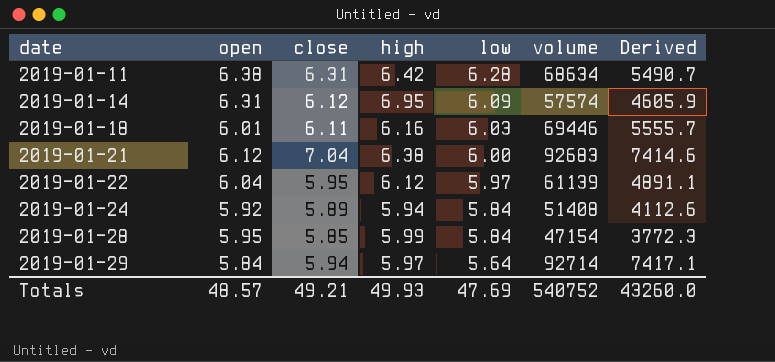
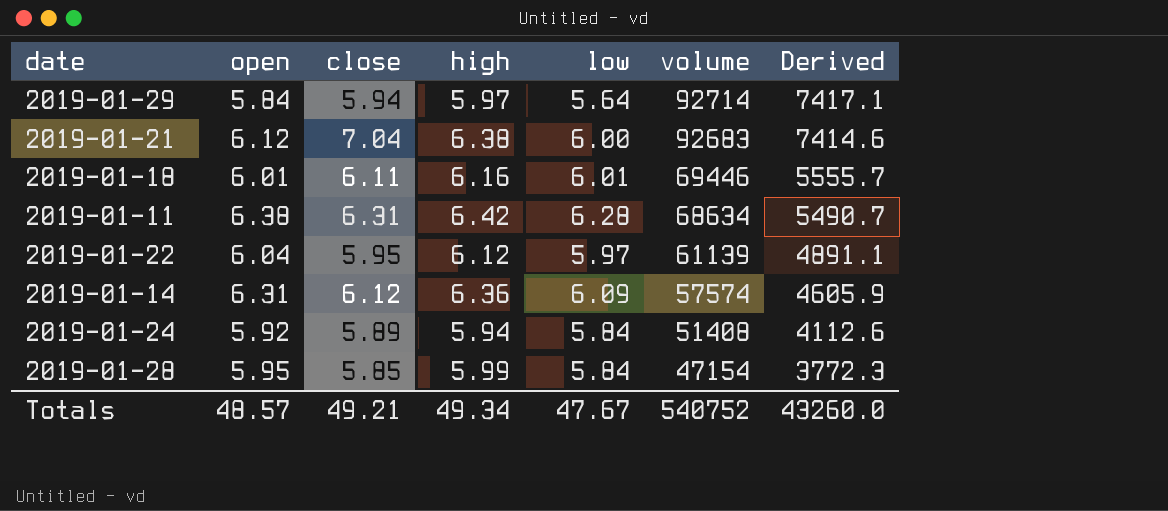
row order: date ascending -> volume descending
2019-01-18 | low: 6.03 -> 6.01
2019-01-14 | high: 6.95 -> 6.36
Totals | high: 49.93 -> 49.34
Totals | low: 47.69 -> 47.67

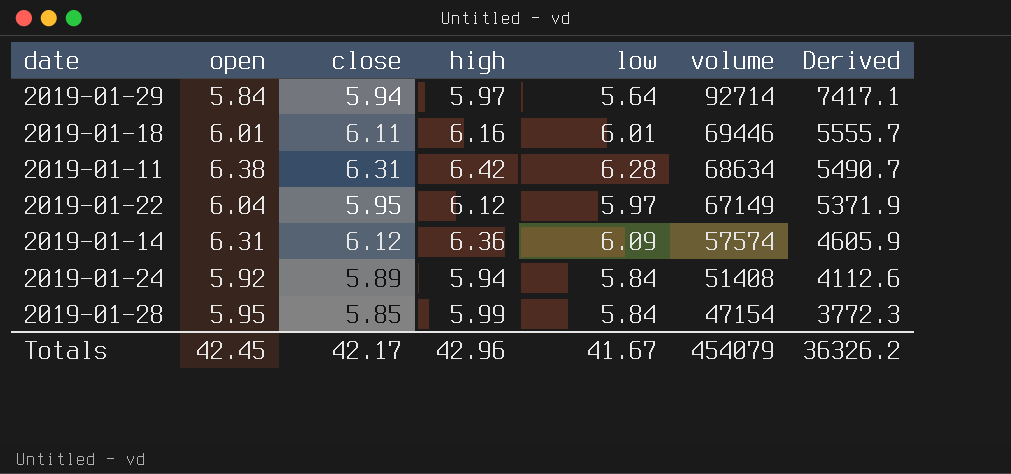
row 2019-01-21: 6.12 | 7.04 | 6.38 | 6.00 | 92683 | 7414.6 -> none
2019-01-22 | volume: 61139 -> 67149
2019-01-22 | Derived: 4891.1 -> 5371.9
Totals | open: 48.57 -> 42.45
Totals | close: 49.21 -> 42.17
Totals | high: 49.34 -> 42.96
Totals | low: 47.67 -> 41.67
Totals | volume: 540752 -> 454079
Totals | Derived: 43260.0 -> 36326.2

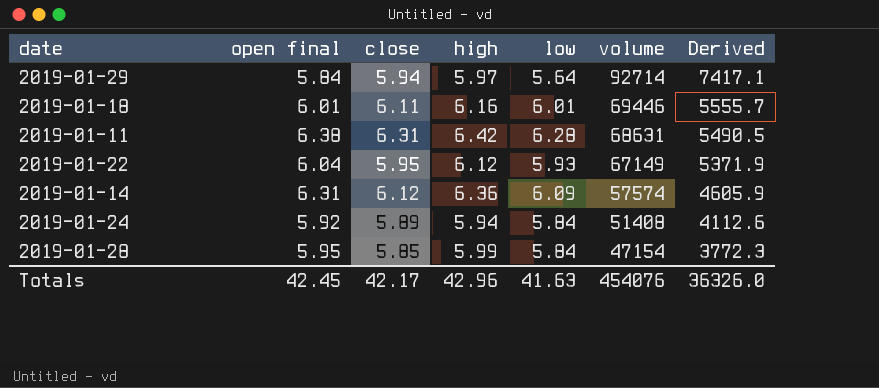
column name: open -> open final
2019-01-11 | volume: 68634 -> 68631
2019-01-11 | Derived: 5490.7 -> 5490.5
2019-01-22 | low: 5.97 -> 5.93
Totals | low: 41.67 -> 41.63
Totals | volume: 454079 -> 454076
Totals | Derived: 36326.2 -> 36326.0

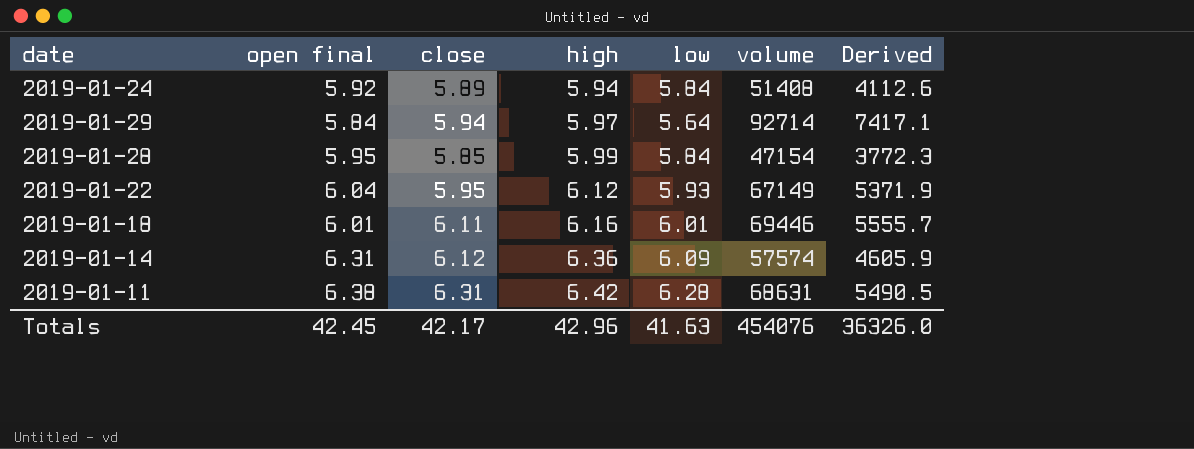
row order: volume descending -> high ascending

